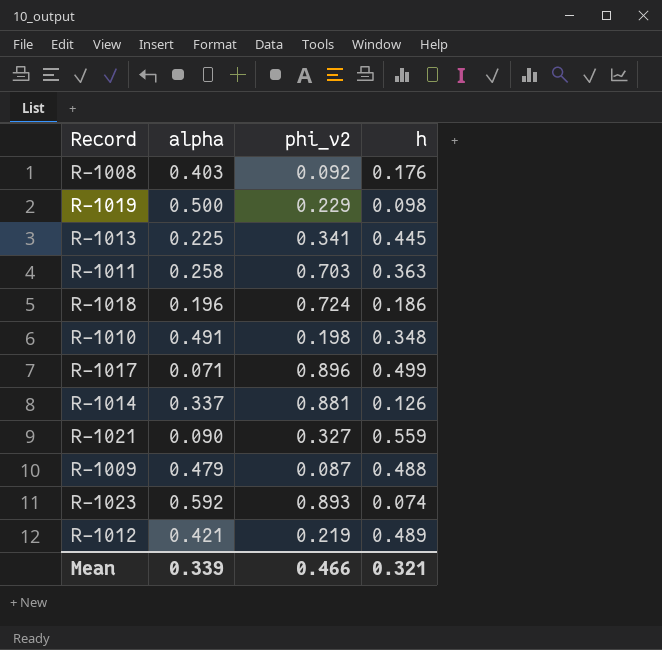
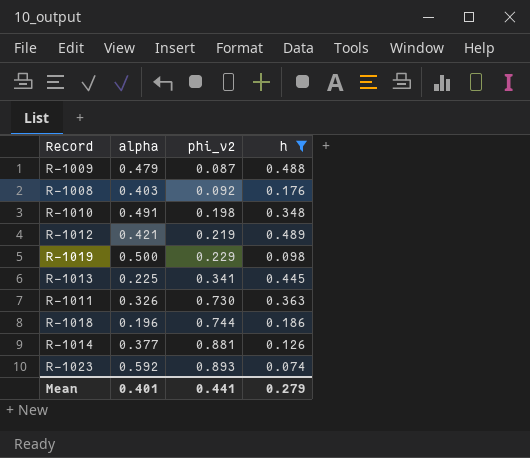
filter: none -> h <= 0.489
row order: none -> phi_v2 ascending
R-1011 | alpha: 0.258 -> 0.326
R-1011 | phi_v2: 0.703 -> 0.730
R-1018 | phi_v2: 0.724 -> 0.744
R-1014 | alpha: 0.337 -> 0.377
Mean | alpha: 0.339 -> 0.401
Mean | phi_v2: 0.466 -> 0.441
Mean | h: 0.321 -> 0.279

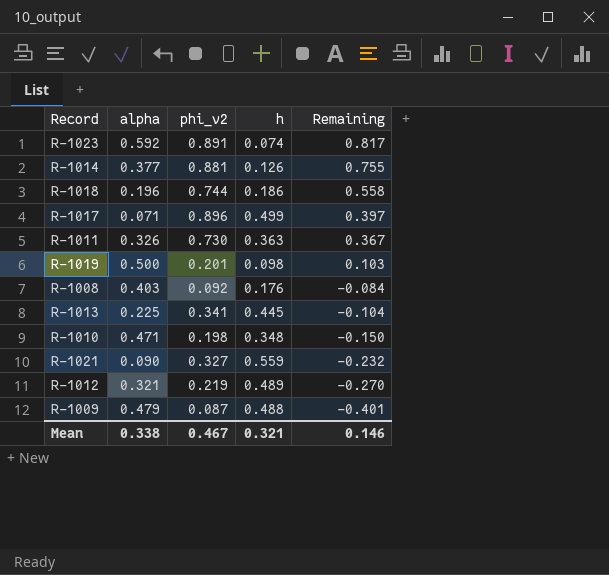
filter: h <= 0.489 -> none
row order: phi_v2 ascending -> Remaining descending
column Remaining | formula: none -> [phi_v2] - [h]
R-1023 | phi_v2: 0.893 -> 0.891
R-1019 | phi_v2: 0.229 -> 0.201
R-1010 | alpha: 0.491 -> 0.471
R-1012 | alpha: 0.421 -> 0.321
Mean | alpha: 0.401 -> 0.338
Mean | phi_v2: 0.441 -> 0.467
Mean | h: 0.279 -> 0.321

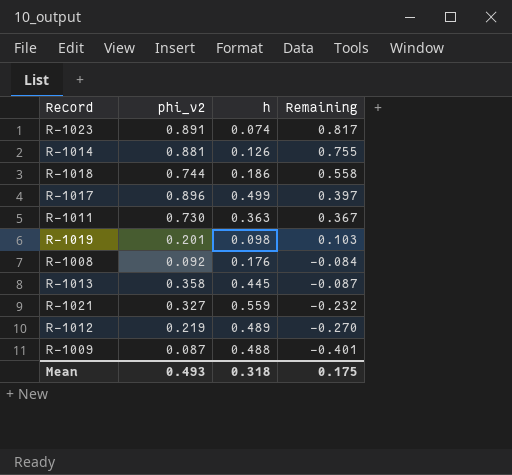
column alpha | position: 2 -> none
row R-1010: 0.471 | 0.198 | 0.348 | -0.150 -> none
R-1013 | phi_v2: 0.341 -> 0.358
R-1013 | Remaining: -0.104 -> -0.087
Mean | phi_v2: 0.467 -> 0.493
Mean | h: 0.321 -> 0.318
Mean | Remaining: 0.146 -> 0.175

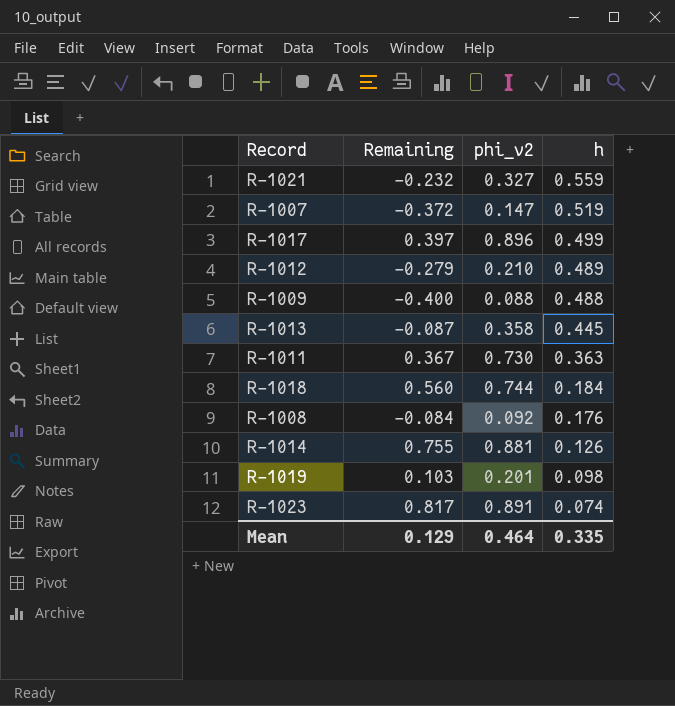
row order: Remaining descending -> h descending
column Remaining | position: 4 -> 2
row R-1007: none -> -0.372 | 0.147 | 0.519
R-1012 | Remaining: -0.270 -> -0.279
R-1012 | phi_v2: 0.219 -> 0.210
R-1009 | Remaining: -0.401 -> -0.400
R-1009 | phi_v2: 0.087 -> 0.088
R-1018 | Remaining: 0.558 -> 0.560
R-1018 | h: 0.186 -> 0.184
Mean | Remaining: 0.175 -> 0.129
Mean | phi_v2: 0.493 -> 0.464
Mean | h: 0.318 -> 0.335

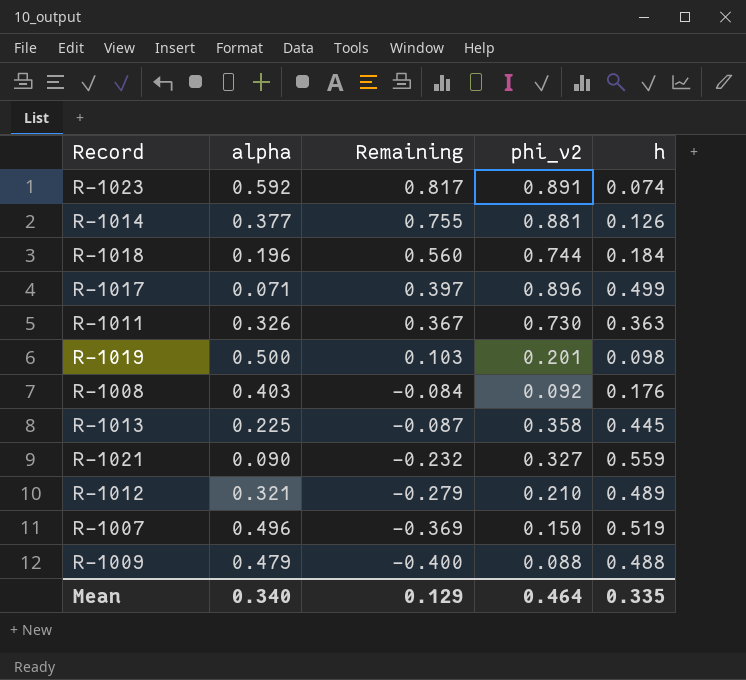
row order: h descending -> Remaining descending
column alpha | position: none -> 2
R-1007 | Remaining: -0.372 -> -0.369
R-1007 | phi_v2: 0.147 -> 0.150

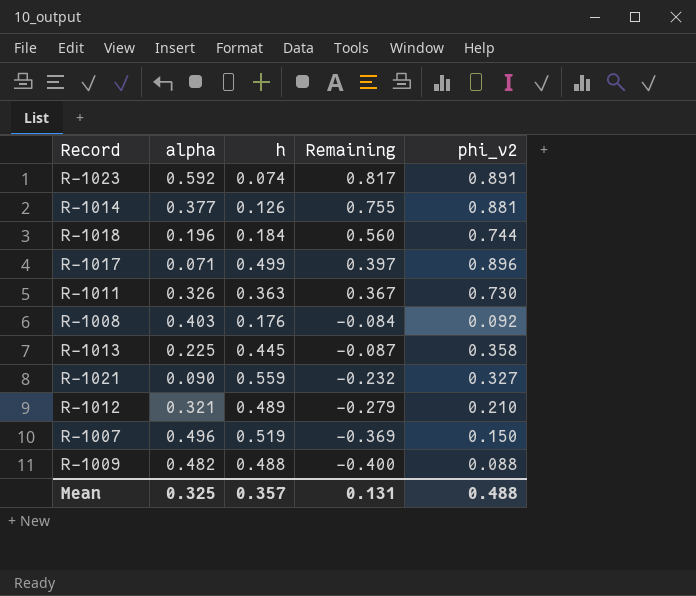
column h | position: 5 -> 3
row R-1019: 0.500 | 0.103 | 0.201 | 0.098 -> none
R-1009 | alpha: 0.479 -> 0.482
Mean | alpha: 0.340 -> 0.325
Mean | h: 0.335 -> 0.357
Mean | Remaining: 0.129 -> 0.131
Mean | phi_v2: 0.464 -> 0.488

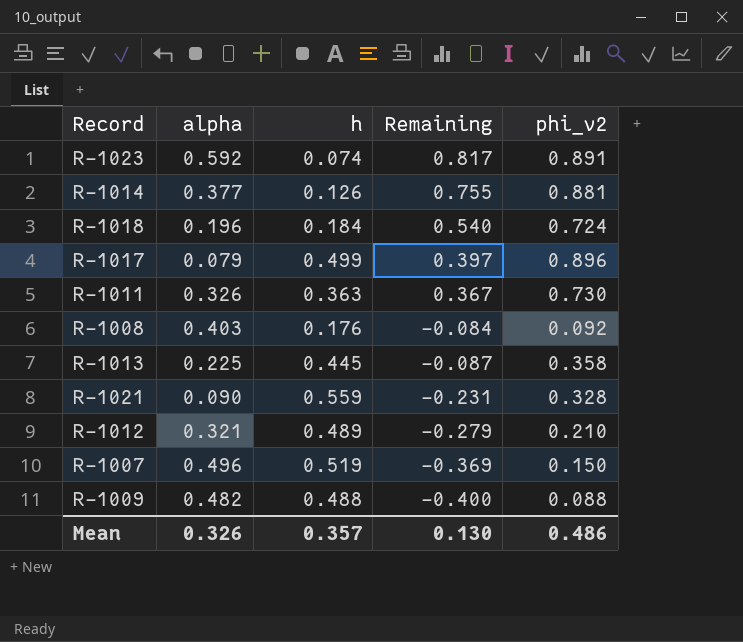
R-1018 | Remaining: 0.560 -> 0.540
R-1018 | phi_v2: 0.744 -> 0.724
R-1017 | alpha: 0.071 -> 0.079
R-1021 | Remaining: -0.232 -> -0.231
R-1021 | phi_v2: 0.327 -> 0.328
Mean | alpha: 0.325 -> 0.326
Mean | Remaining: 0.131 -> 0.130
Mean | phi_v2: 0.488 -> 0.486

